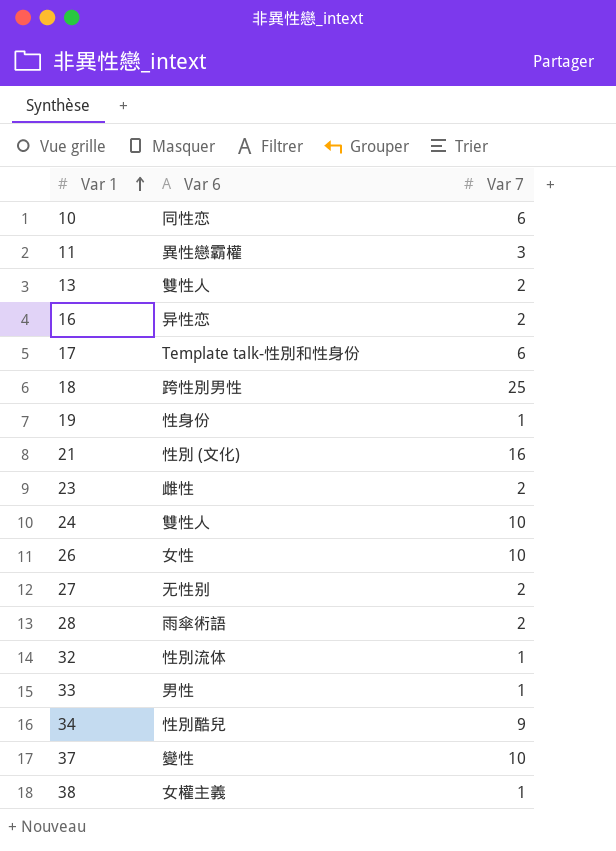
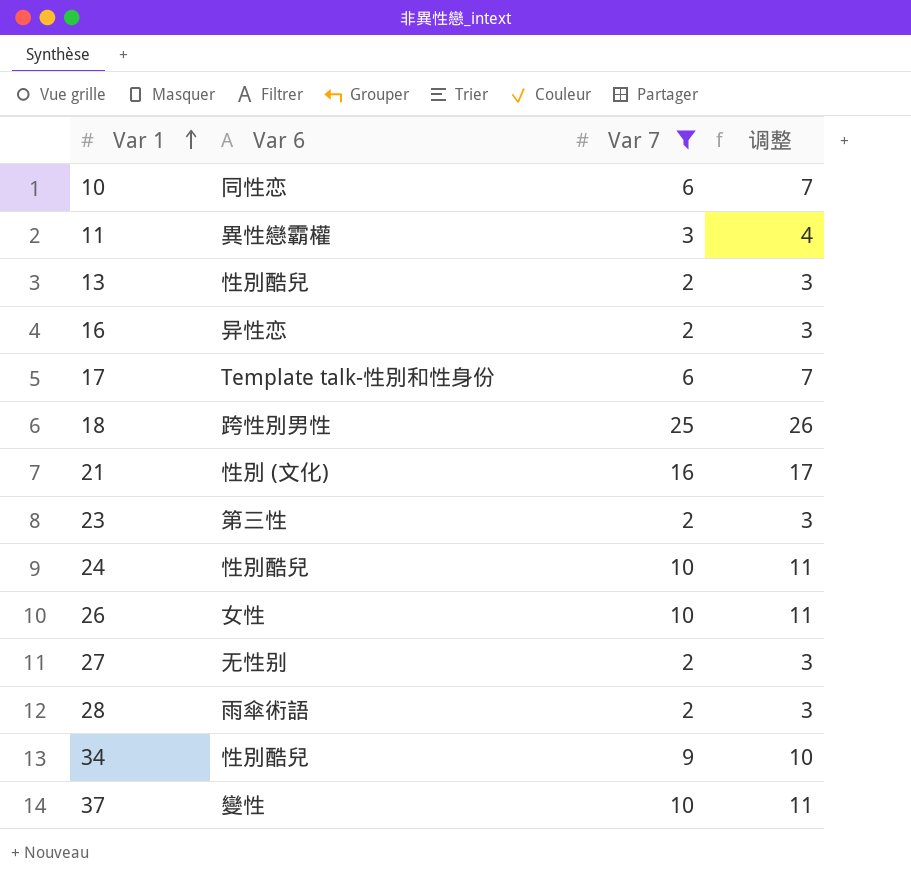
filter: none -> Var 7 != 1
column 调整 | formula: none -> [Var 7] + 1
13 | Var 6: 雙性人 -> 性別酷兒
23 | Var 6: 雌性 -> 第三性
24 | Var 6: 雙性人 -> 性別酷兒

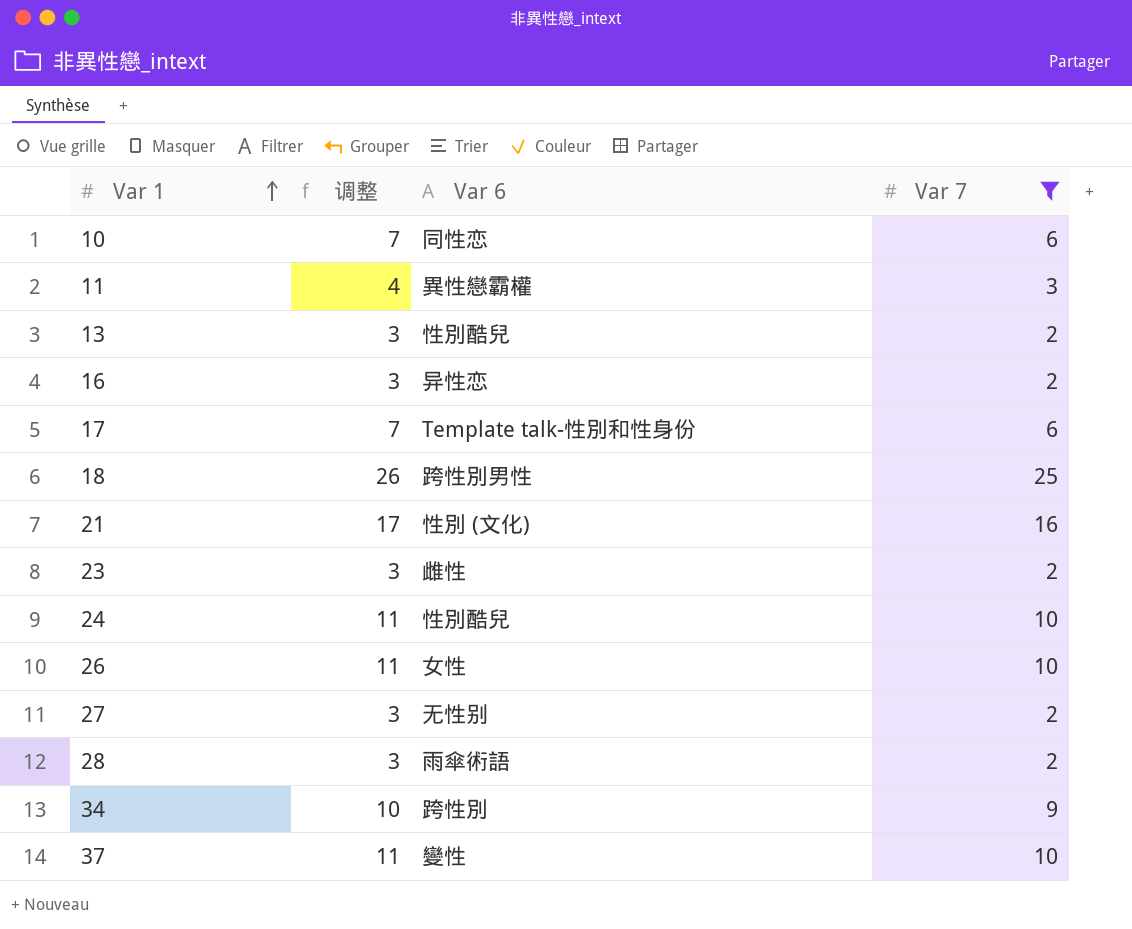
column 调整 | position: 4 -> 2
23 | Var 6: 第三性 -> 雌性
34 | Var 6: 性別酷兒 -> 跨性別

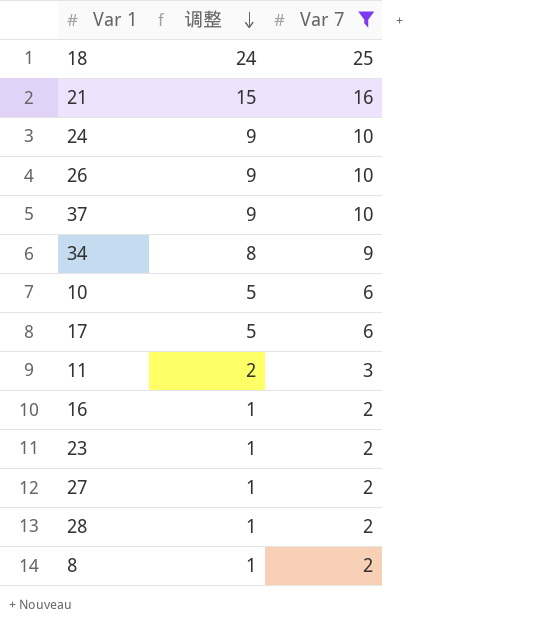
row order: Var 1 ascending -> 调整 descending
column Var 6 | position: 3 -> none
column 调整 | formula: [Var 7] + 1 -> [Var 7] - 1
row 13: 3 | 性別酷兒 | 2 -> none
row 8: none -> 1 | 2

